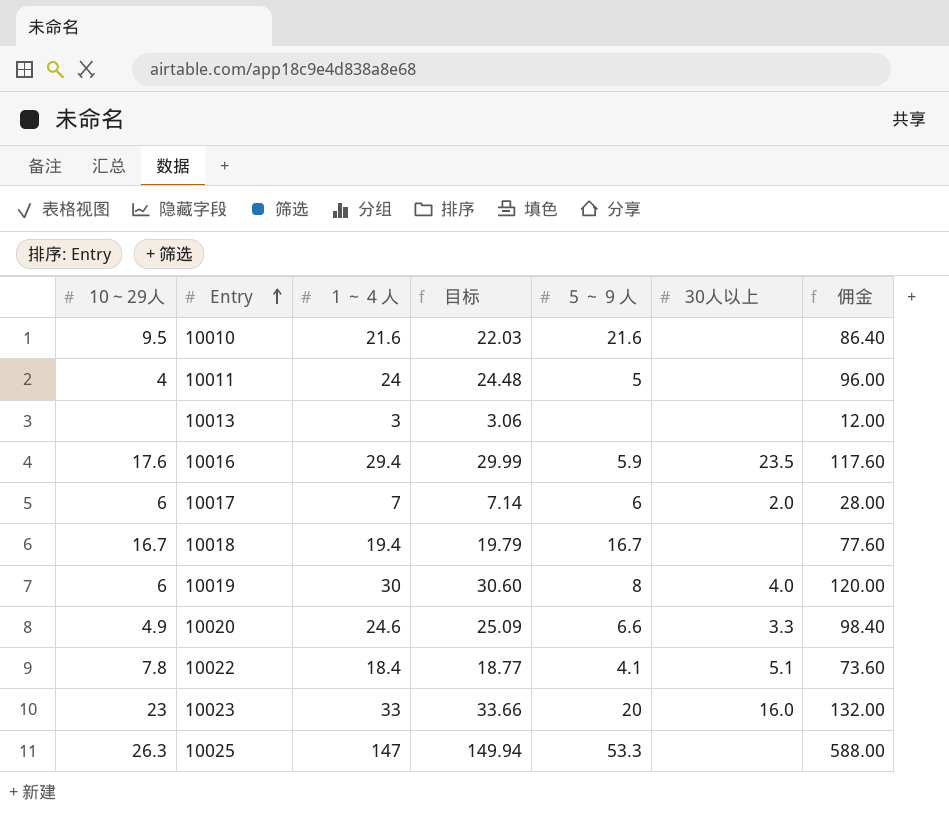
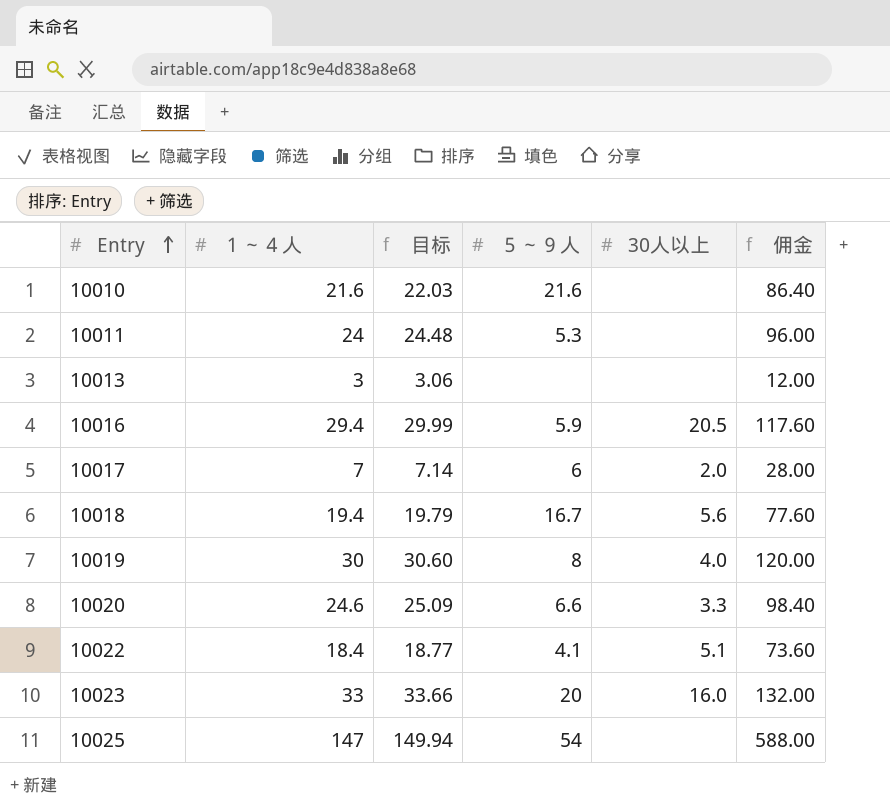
column 10～29人 | position: 1 -> none
10011 | ５～９人: 5 -> 5.3
10016 | 30人以上: 23.5 -> 20.5
10018 | 30人以上: none -> 5.6
10025 | ５～９人: 53.3 -> 54

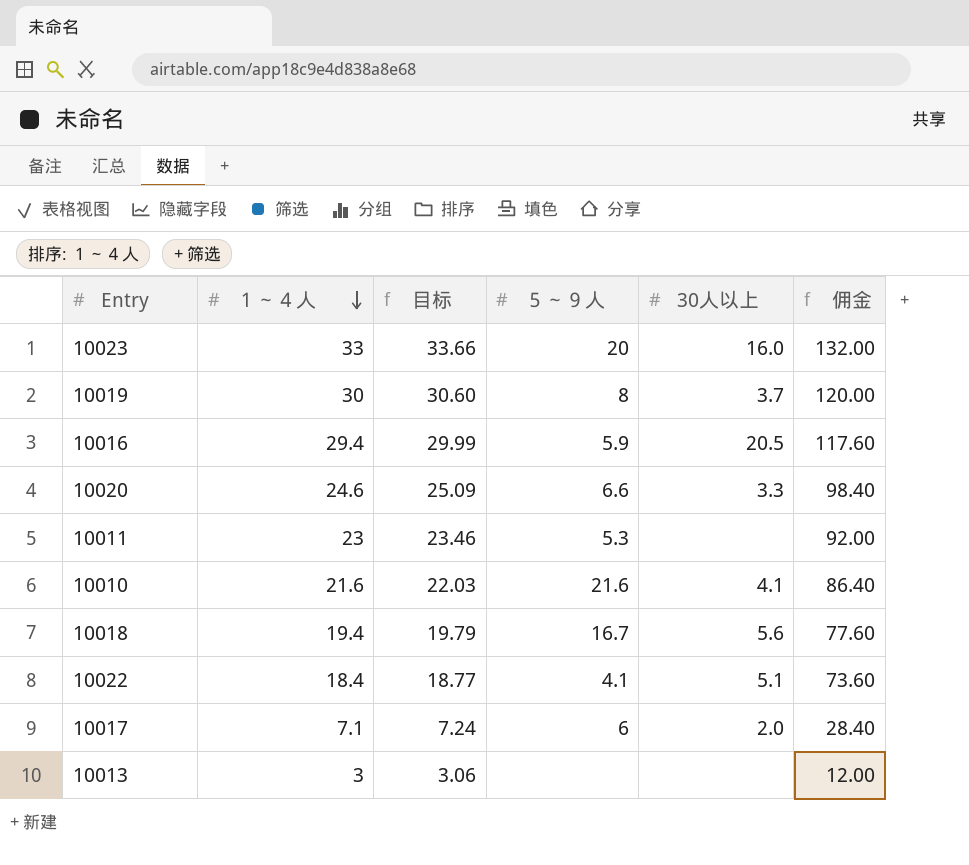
row order: Entry ascending -> １～４人 descending
row 10025: 147 | 149.94 | 54 | none | 588.00 -> none
10019 | 30人以上: 4.0 -> 3.7
10011 | １～４人: 24 -> 23
10011 | 目标: 24.48 -> 23.46
10011 | 佣金: 96.00 -> 92.00
10010 | 30人以上: none -> 4.1
10017 | １～４人: 7 -> 7.1
10017 | 目标: 7.14 -> 7.24
10017 | 佣金: 28.00 -> 28.40

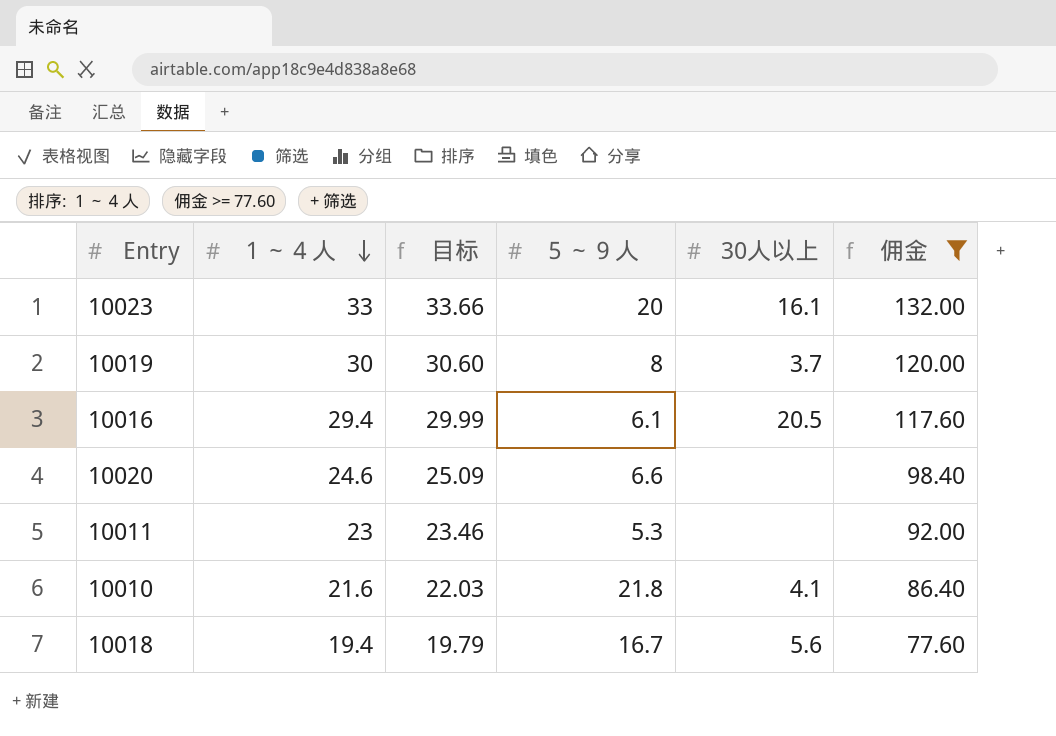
filter: none -> 佣金 >= 77.60
10023 | 30人以上: 16.0 -> 16.1
10016 | ５～９人: 5.9 -> 6.1
10020 | 30人以上: 3.3 -> none
10010 | ５～９人: 21.6 -> 21.8

